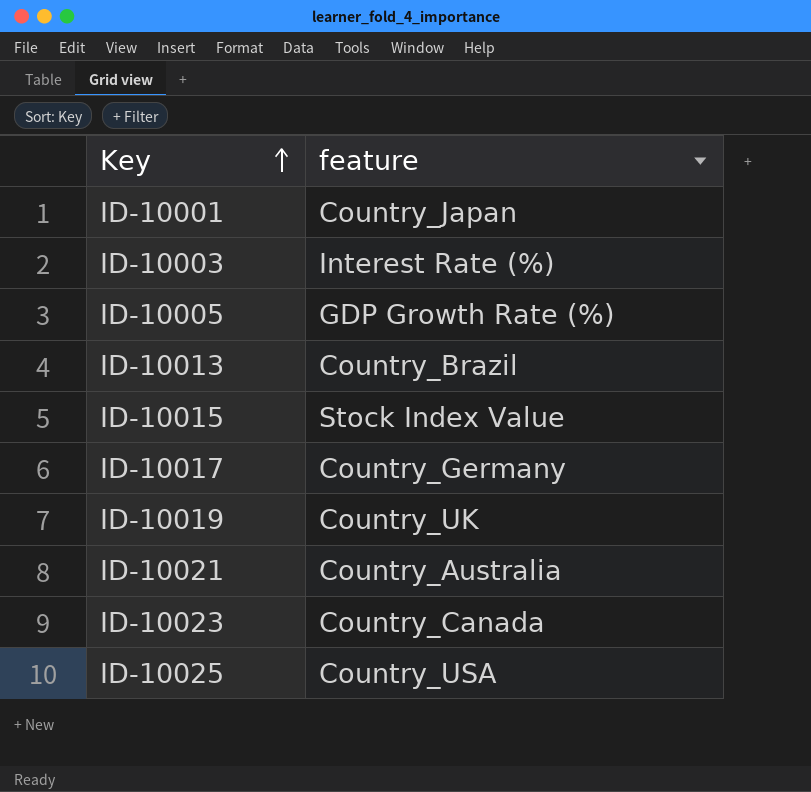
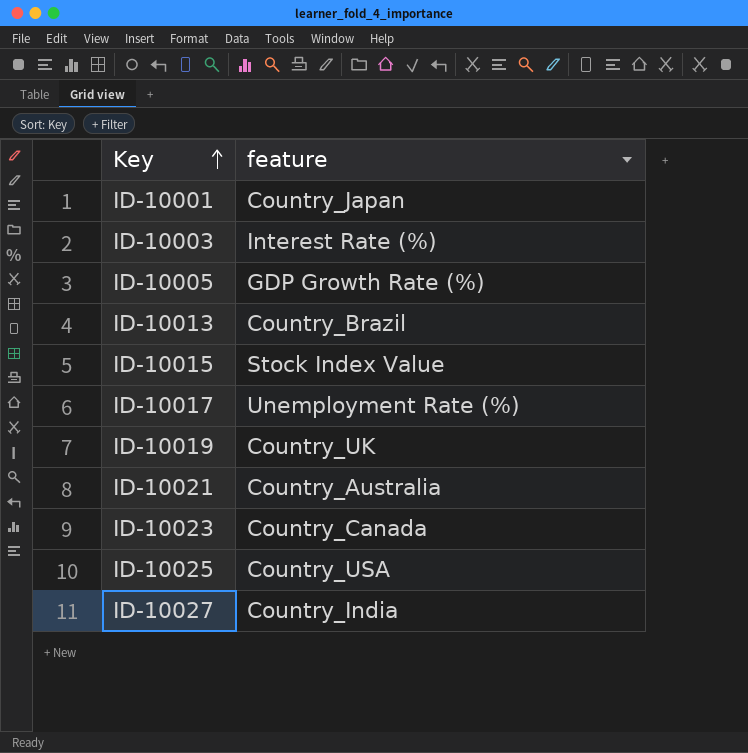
ID-10017 | feature: Country_Germany -> Unemployment Rate (%)
row ID-10027: none -> Country_India

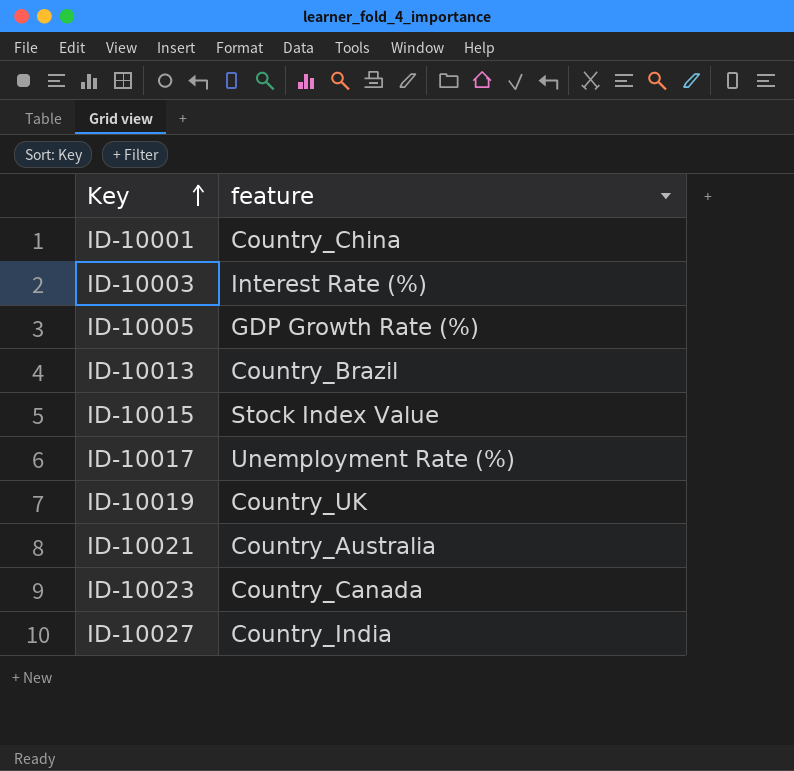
row ID-10025: Country_USA -> none
ID-10001 | feature: Country_Japan -> Country_China

